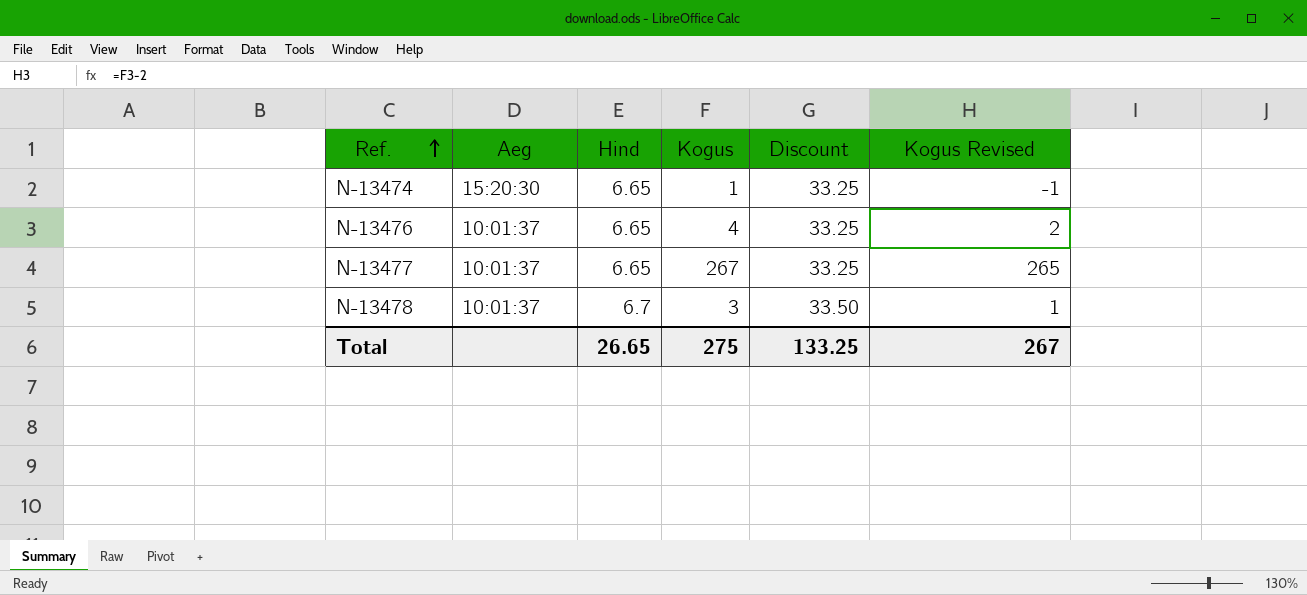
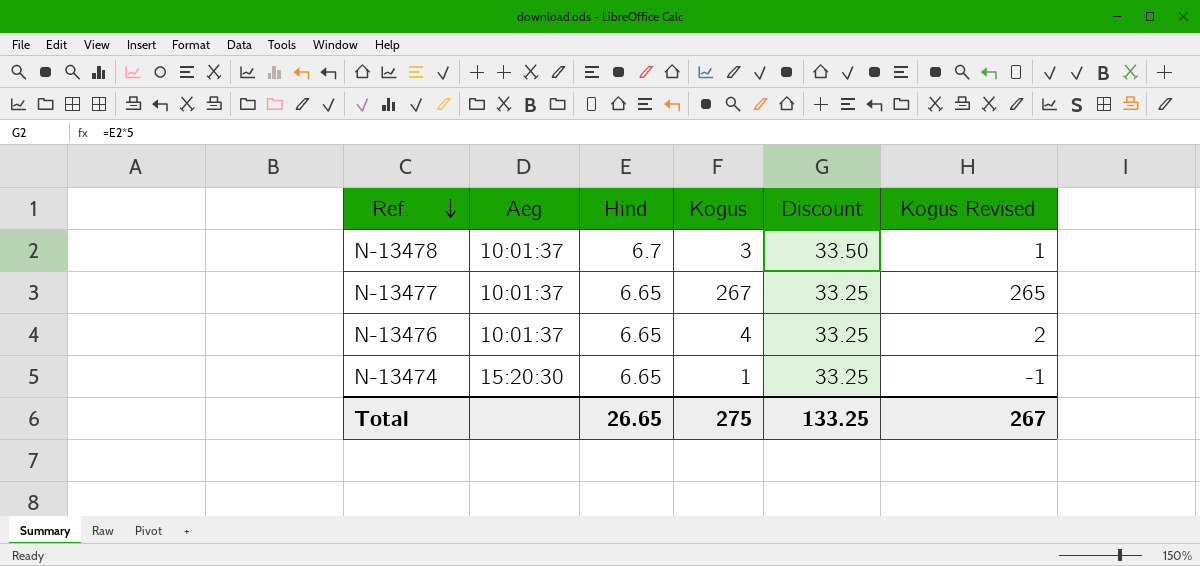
row order: Ref. ascending -> Ref. descending

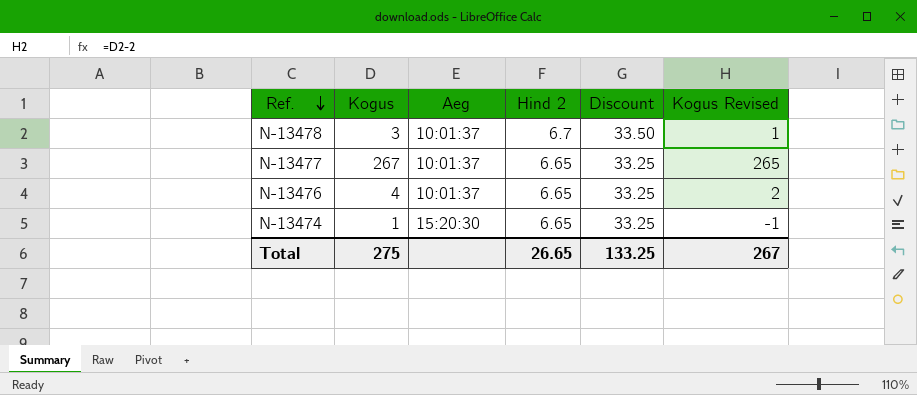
column Kogus | position: 4 -> 2
column name: Hind -> Hind 2

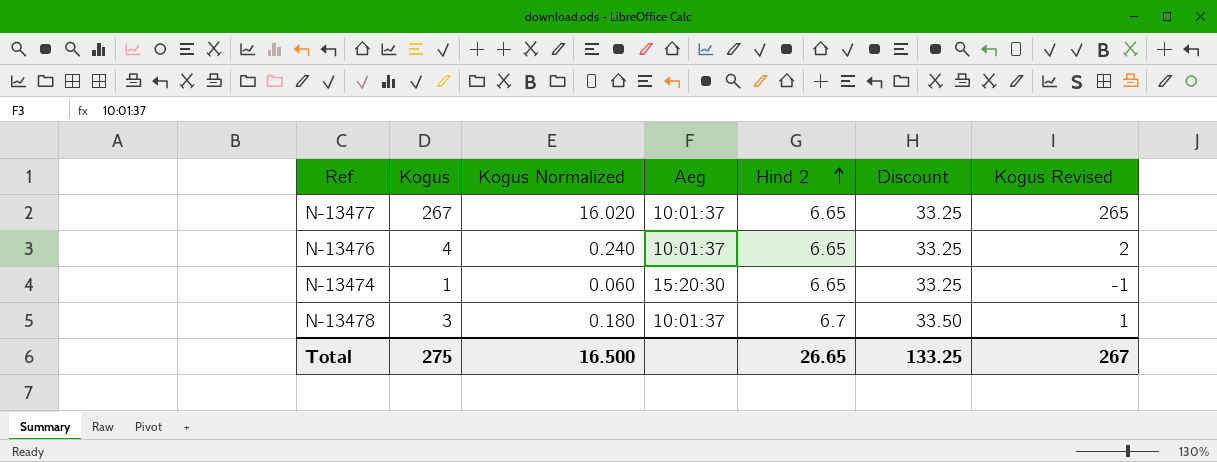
row order: Ref. descending -> Hind 2 ascending
column Kogus Normalized | formula: none -> [Kogus] * 0.06

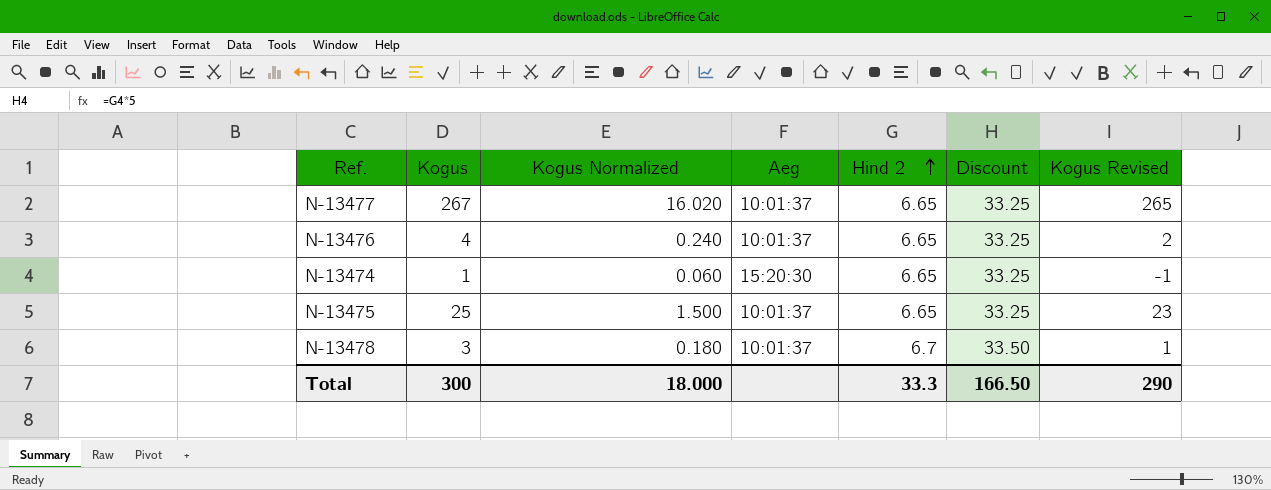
row N-13475: none -> 25 | 1.500 | 10:01:37 | 6.65 | 33.25 | 23
Total | Kogus: 275 -> 300
Total | Kogus Normalized: 16.500 -> 18.000
Total | Hind 2: 26.65 -> 33.3
Total | Discount: 133.25 -> 166.50
Total | Kogus Revised: 267 -> 290

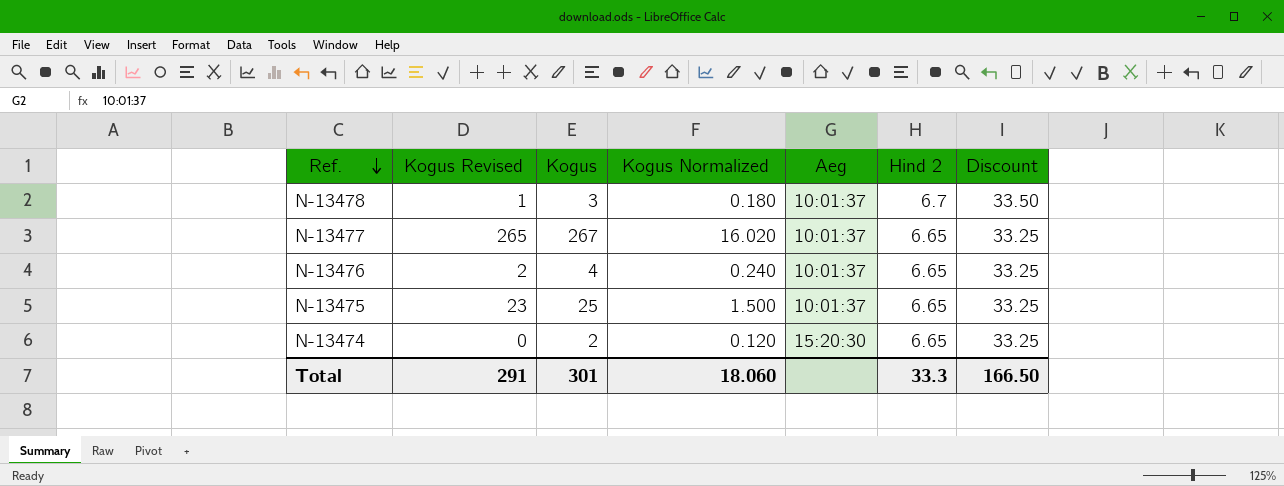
row order: Hind 2 ascending -> Ref. descending
column Kogus Revised | position: 7 -> 2
N-13474 | Kogus Revised: -1 -> 0
N-13474 | Kogus: 1 -> 2
N-13474 | Kogus Normalized: 0.060 -> 0.120
Total | Kogus Revised: 290 -> 291
Total | Kogus: 300 -> 301
Total | Kogus Normalized: 18.000 -> 18.060

